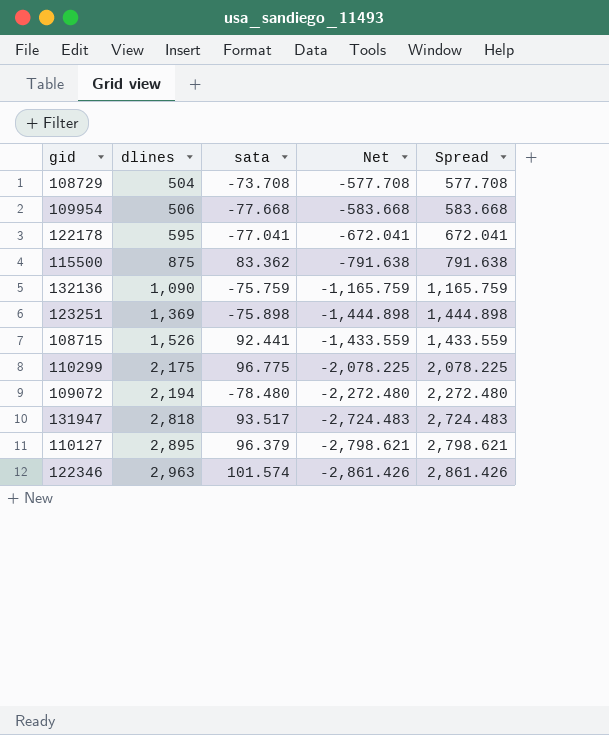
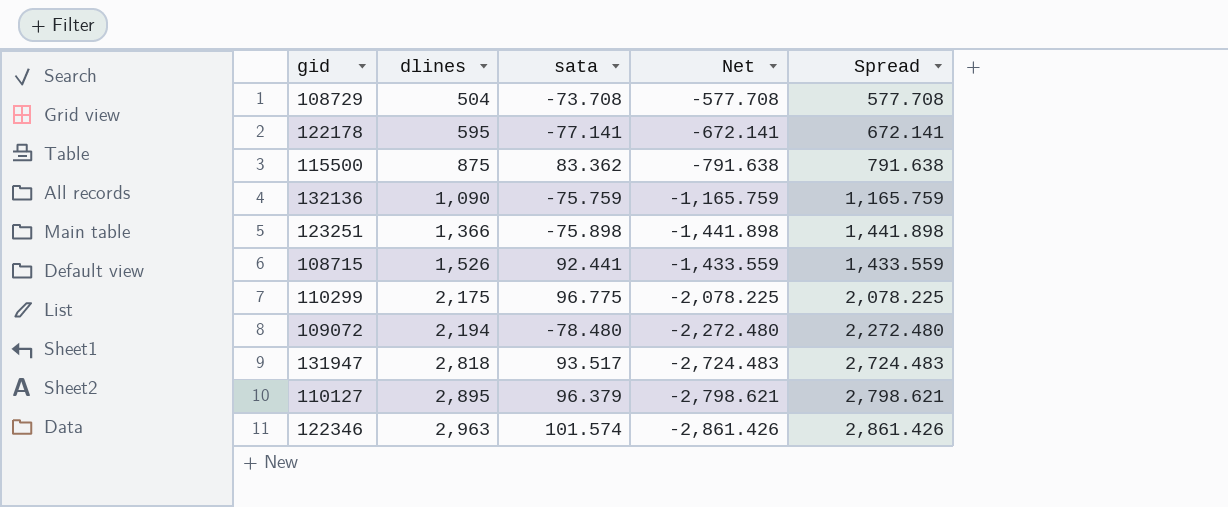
row 109954: 506 | -77.668 | -583.668 | 583.668 -> none
122178 | sata: -77.041 -> -77.141
122178 | Net: -672.041 -> -672.141
122178 | Spread: 672.041 -> 672.141
123251 | dlines: 1,369 -> 1,366
123251 | Net: -1,444.898 -> -1,441.898
123251 | Spread: 1,444.898 -> 1,441.898

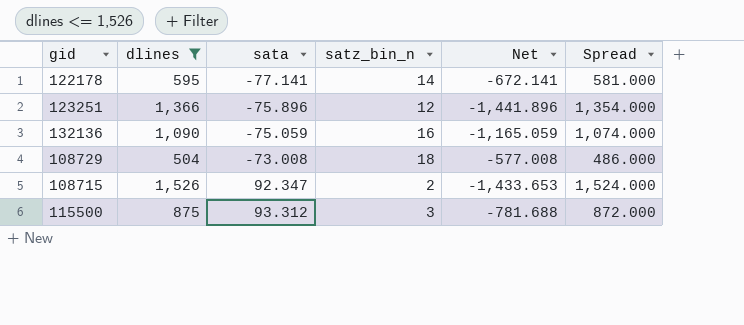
filter: none -> dlines <= 1,526
row order: dlines ascending -> sata ascending
column satz_bin_n | position: none -> 4
column Spread | formula: [dlines] - [sata] -> [dlines] - [satz_bin_n]
123251 | sata: -75.898 -> -75.896
123251 | Net: -1,441.898 -> -1,441.896
132136 | sata: -75.759 -> -75.059
132136 | Net: -1,165.759 -> -1,165.059
108729 | sata: -73.708 -> -73.008
108729 | Net: -577.708 -> -577.008
108715 | sata: 92.441 -> 92.347
108715 | Net: -1,433.559 -> -1,433.653
115500 | sata: 83.362 -> 93.312
115500 | Net: -791.638 -> -781.688

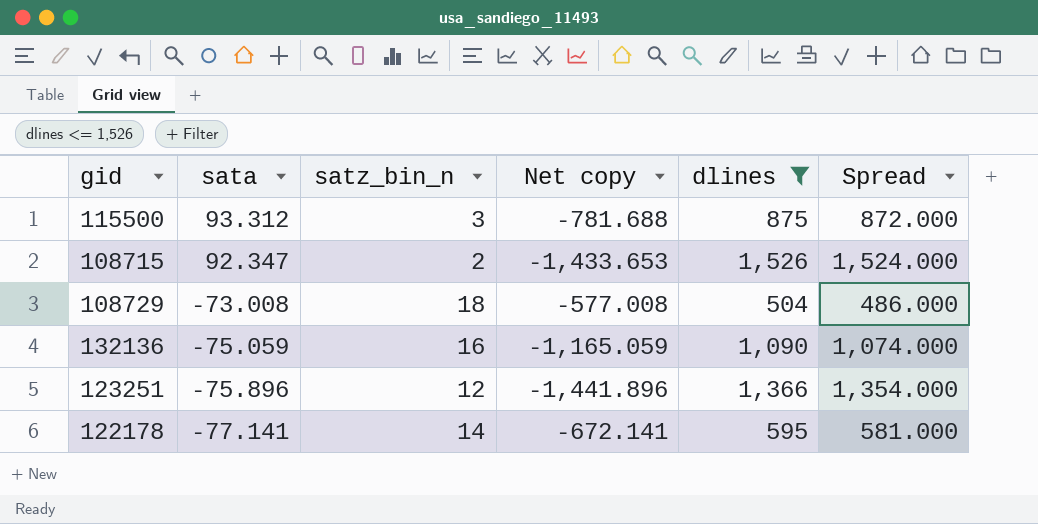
row order: sata ascending -> sata descending
column name: Net -> Net copy
column dlines | position: 2 -> 5

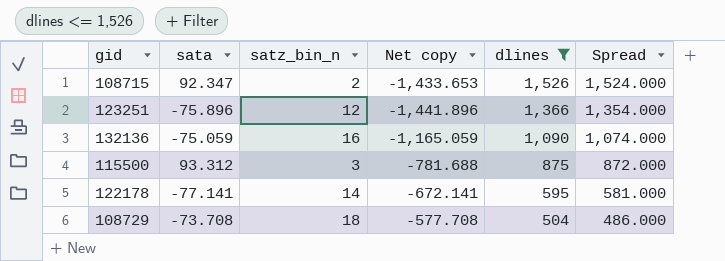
row order: sata descending -> dlines descending
108729 | sata: -73.008 -> -73.708
108729 | Net copy: -577.008 -> -577.708

